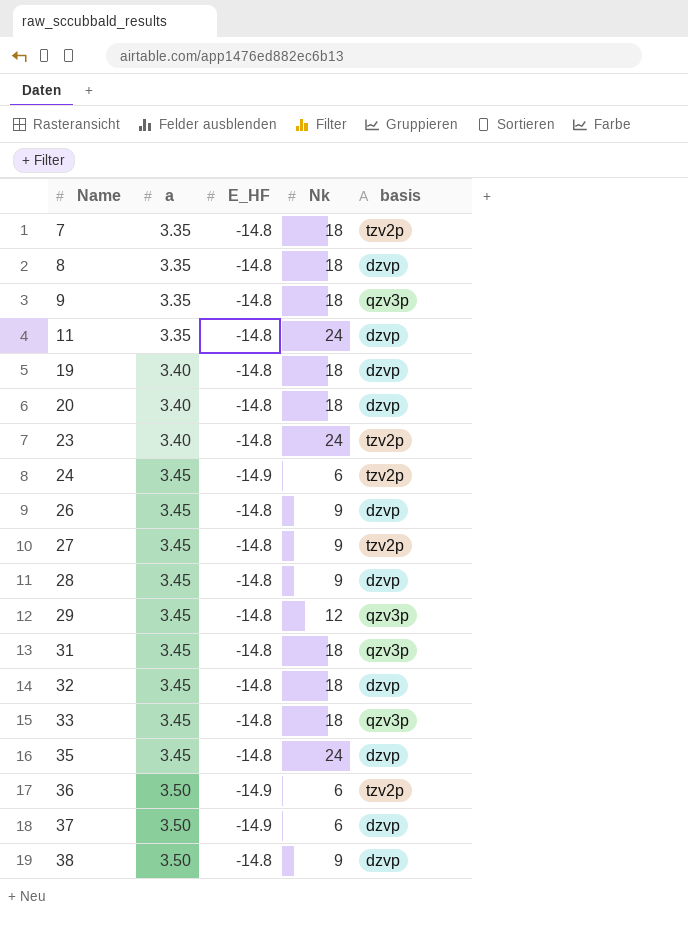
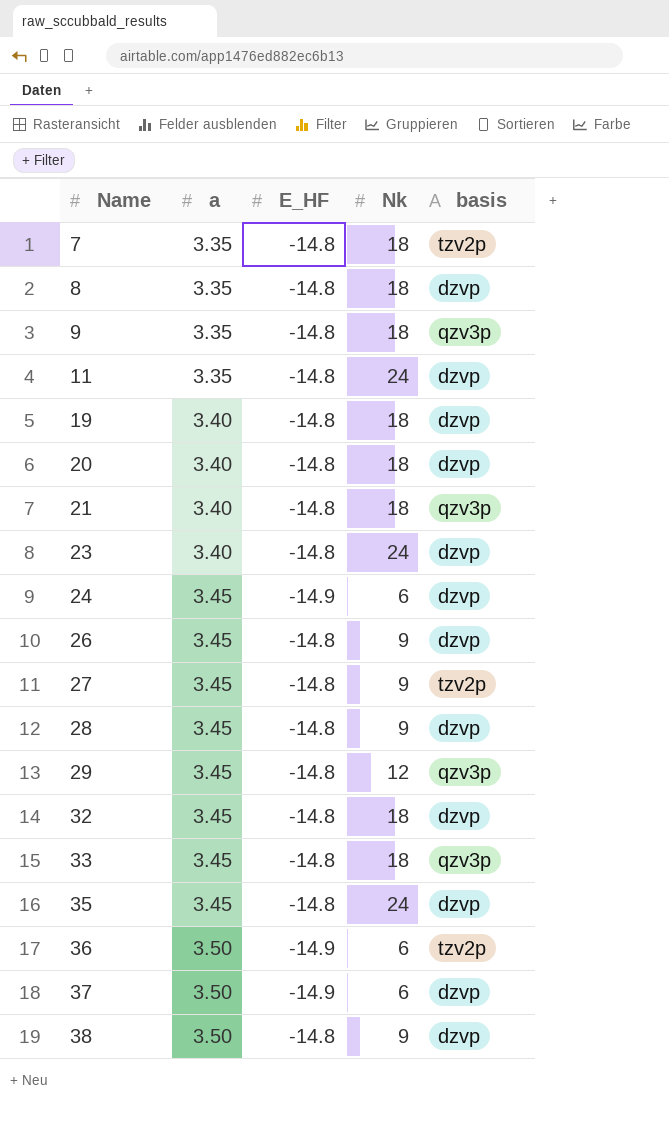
row 31: 3.45 | -14.8 | 18 | qzv3p -> none
row 21: none -> 3.40 | -14.8 | 18 | qzv3p
23 | basis: tzv2p -> dzvp
24 | basis: tzv2p -> dzvp

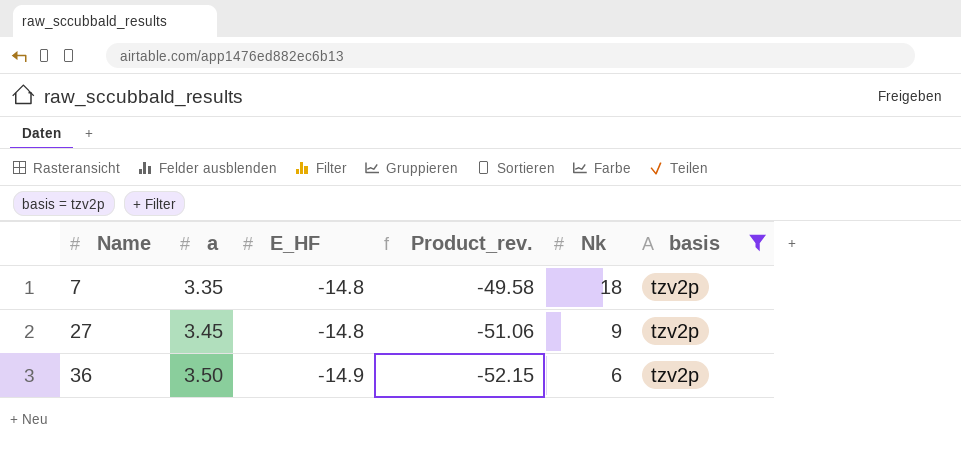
filter: none -> basis = tzv2p
column Product_rev. | formula: none -> [a] * [E_HF]

